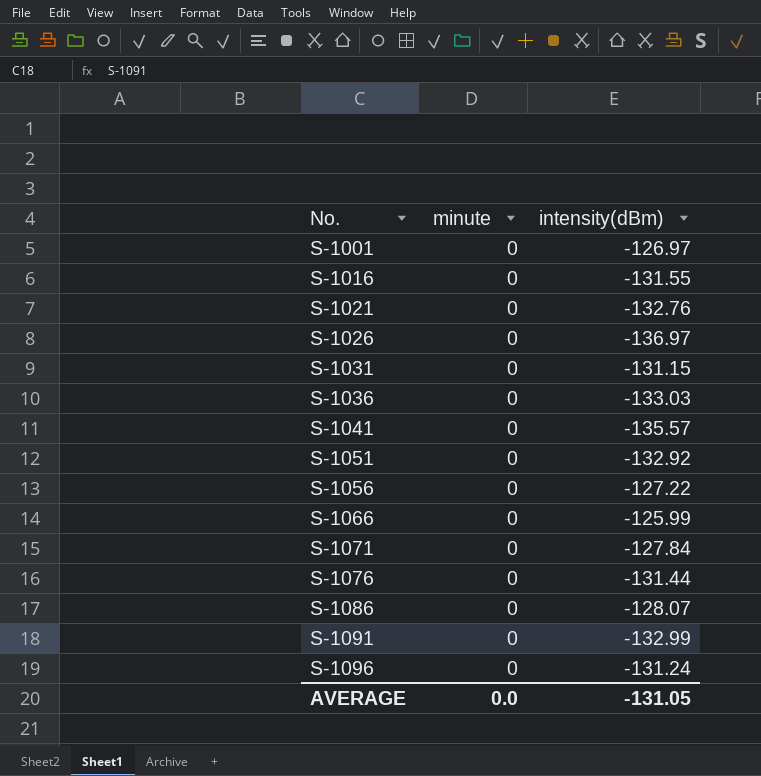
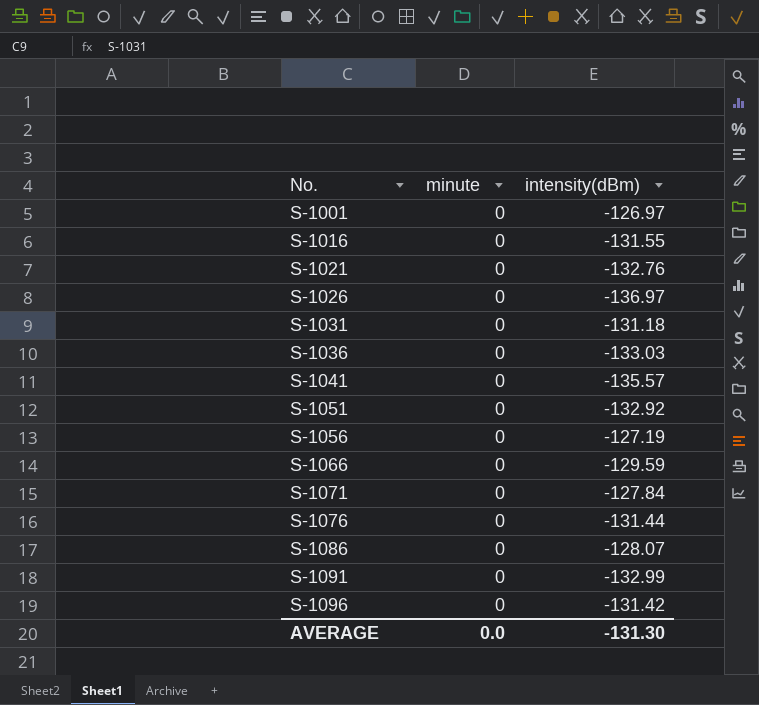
S-1031 | intensity(dBm): -131.15 -> -131.18
S-1056 | intensity(dBm): -127.22 -> -127.19
S-1066 | intensity(dBm): -125.99 -> -129.59
S-1096 | intensity(dBm): -131.24 -> -131.42
AVERAGE | intensity(dBm): -131.05 -> -131.30

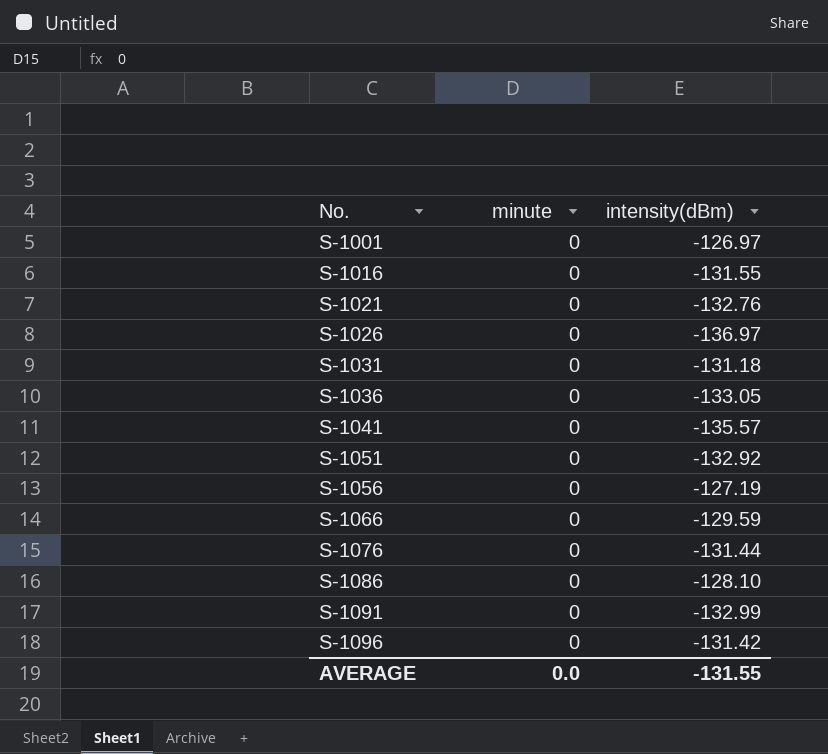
row S-1071: 0 | -127.84 -> none
S-1036 | intensity(dBm): -133.03 -> -133.05
S-1086 | intensity(dBm): -128.07 -> -128.10
AVERAGE | intensity(dBm): -131.30 -> -131.55

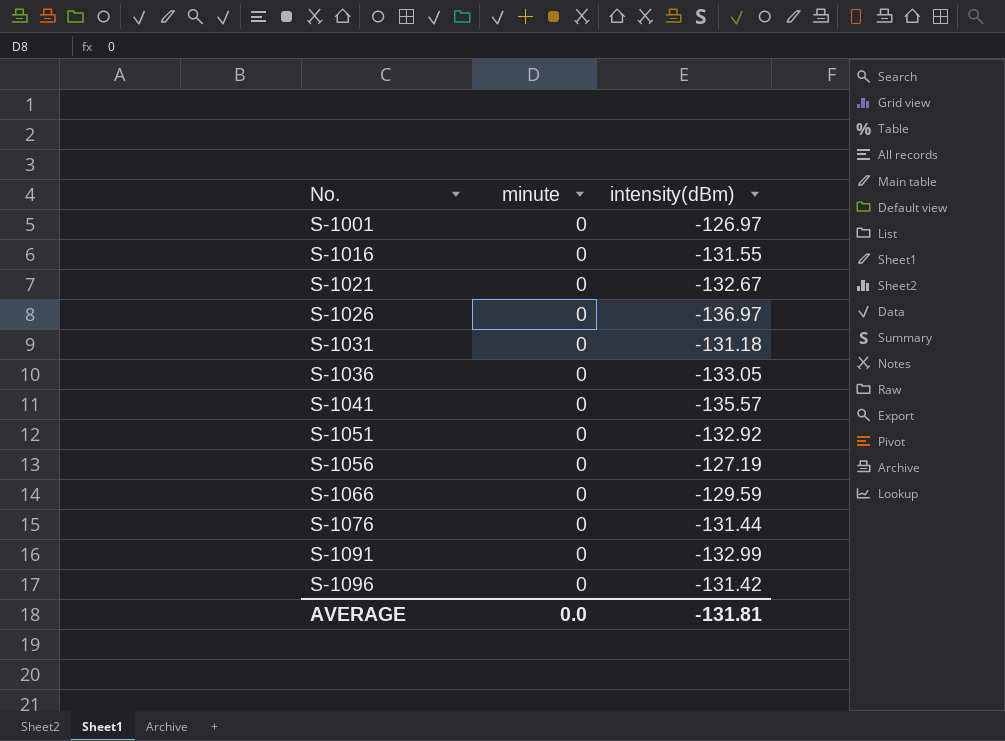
row S-1086: 0 | -128.10 -> none
S-1021 | intensity(dBm): -132.76 -> -132.67
AVERAGE | intensity(dBm): -131.55 -> -131.81

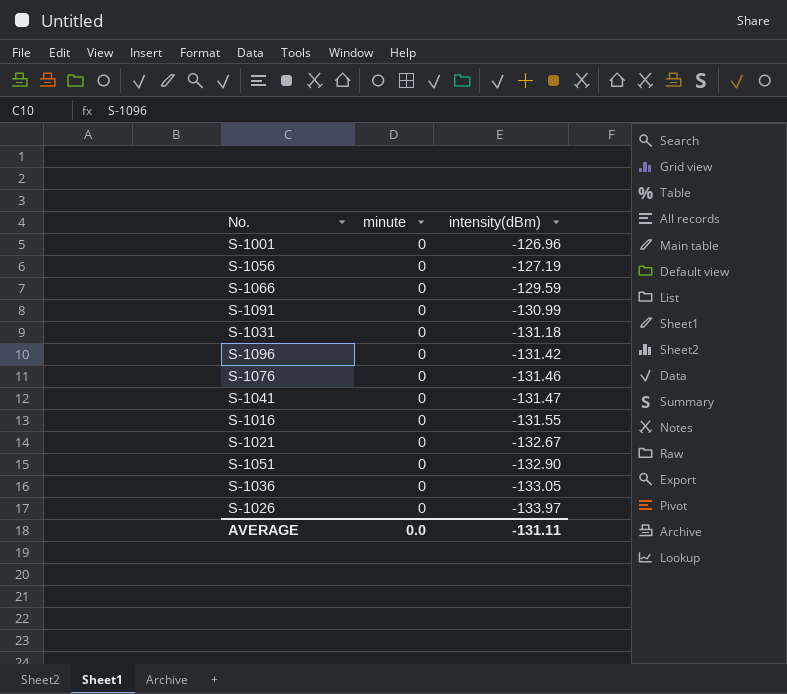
row order: No. ascending -> intensity(dBm) descending
S-1001 | intensity(dBm): -126.97 -> -126.96
S-1091 | intensity(dBm): -132.99 -> -130.99
S-1076 | intensity(dBm): -131.44 -> -131.46
S-1041 | intensity(dBm): -135.57 -> -131.47
S-1051 | intensity(dBm): -132.92 -> -132.90
S-1026 | intensity(dBm): -136.97 -> -133.97
AVERAGE | intensity(dBm): -131.81 -> -131.11

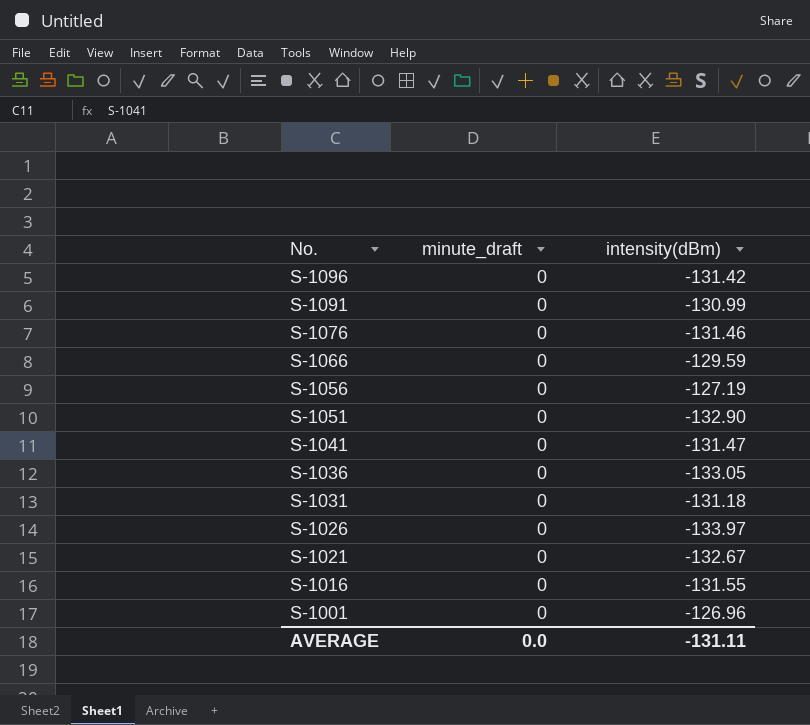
row order: intensity(dBm) descending -> No. descending
column name: minute -> minute_draft

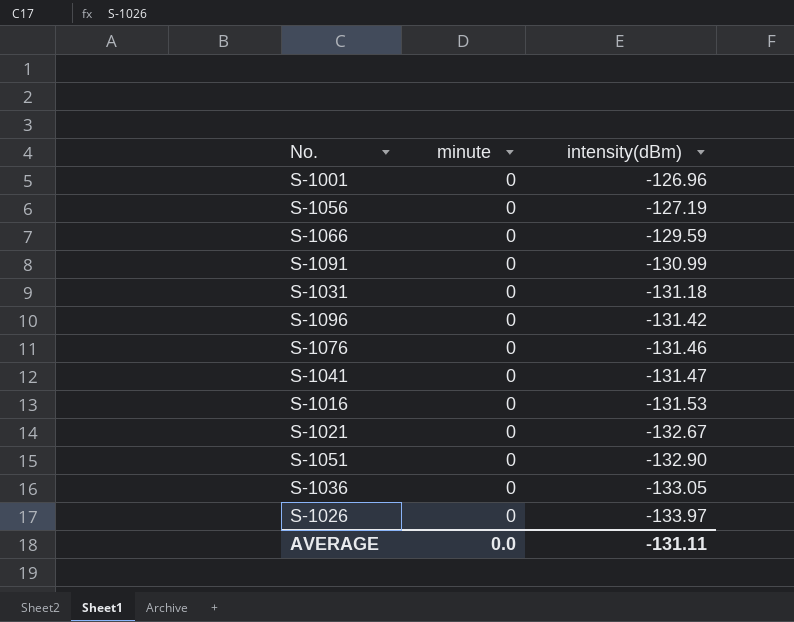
row order: No. descending -> intensity(dBm) descending
column name: minute_draft -> minute
S-1016 | intensity(dBm): -131.55 -> -131.53

